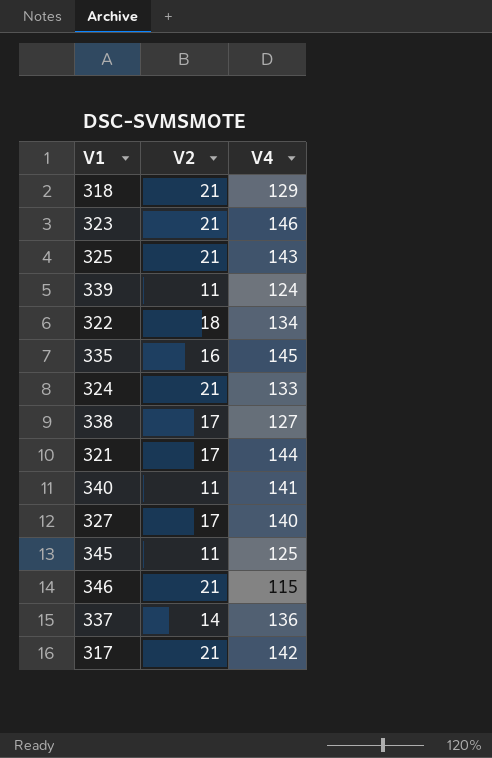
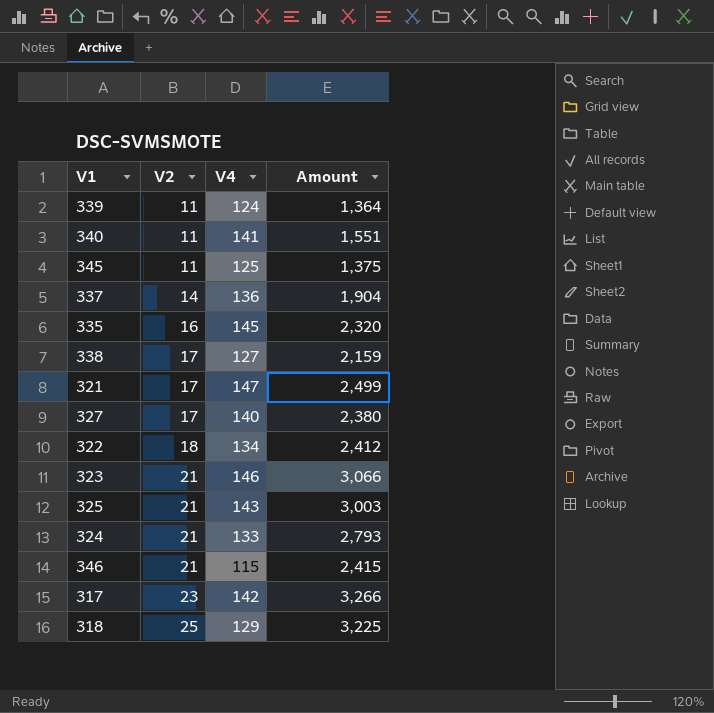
row order: none -> V2 ascending
column Amount | formula: none -> [V2] * [V4]
321 | V4: 144 -> 147
317 | V2: 21 -> 23
318 | V2: 21 -> 25

